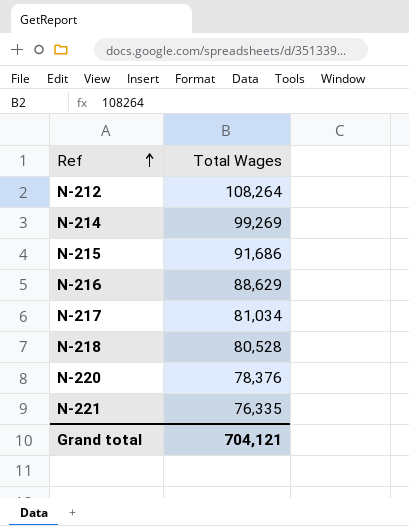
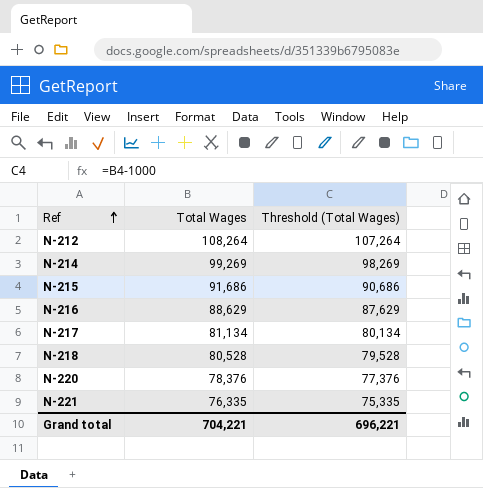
column Threshold (Total Wages) | formula: none -> [Total Wages] - 1000
N-217 | Total Wages: 81,034 -> 81,134
Grand total | Total Wages: 704,121 -> 704,221

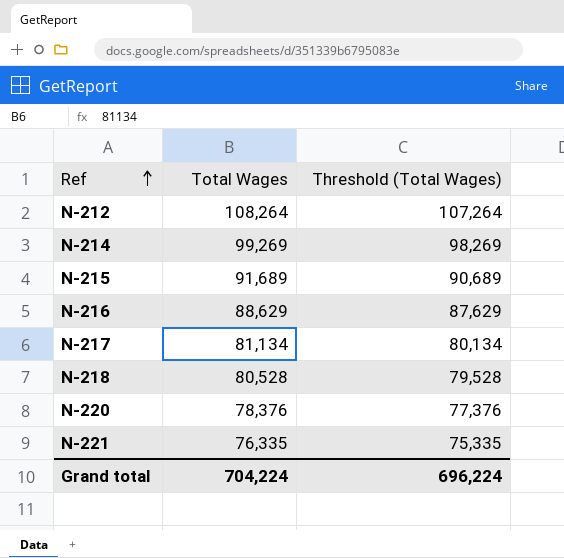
N-215 | Total Wages: 91,686 -> 91,689
N-215 | Threshold (Total Wages): 90,686 -> 90,689
Grand total | Total Wages: 704,221 -> 704,224
Grand total | Threshold (Total Wages): 696,221 -> 696,224

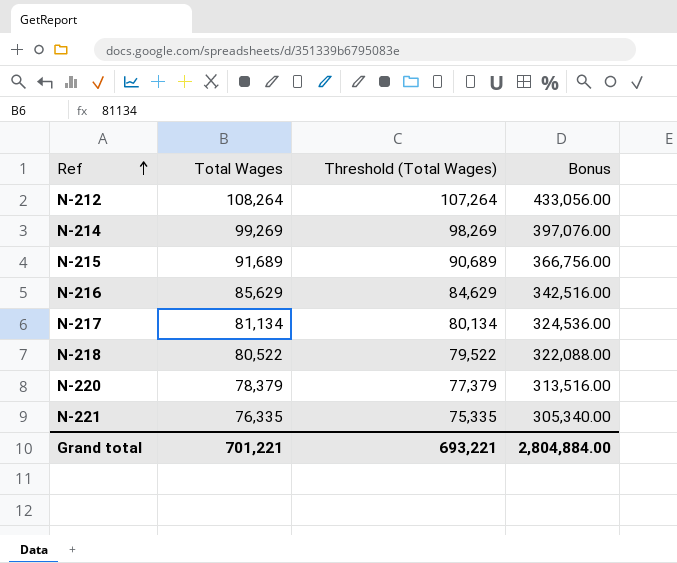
column Bonus | formula: none -> [Total Wages] * 4
N-216 | Total Wages: 88,629 -> 85,629
N-216 | Threshold (Total Wages): 87,629 -> 84,629
N-218 | Total Wages: 80,528 -> 80,522
N-218 | Threshold (Total Wages): 79,528 -> 79,522
N-220 | Total Wages: 78,376 -> 78,379
N-220 | Threshold (Total Wages): 77,376 -> 77,379
Grand total | Total Wages: 704,224 -> 701,221
Grand total | Threshold (Total Wages): 696,224 -> 693,221

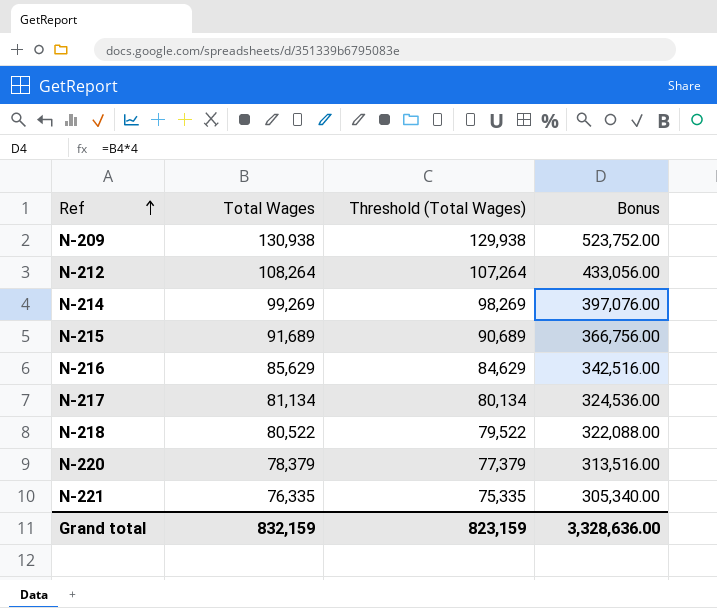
row N-209: none -> 130,938 | 129,938 | 523,752.00
Grand total | Total Wages: 701,221 -> 832,159
Grand total | Threshold (Total Wages): 693,221 -> 823,159
Grand total | Bonus: 2,804,884.00 -> 3,328,636.00

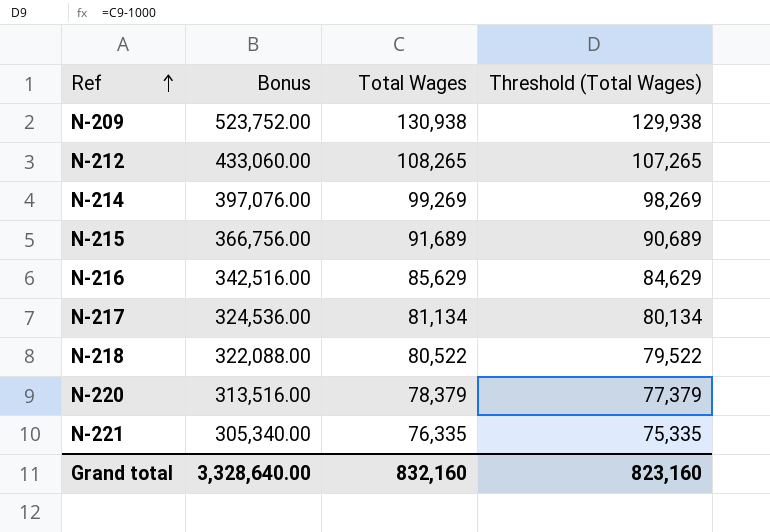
column Bonus | position: 4 -> 2
N-212 | Bonus: 433,056.00 -> 433,060.00
N-212 | Total Wages: 108,264 -> 108,265
N-212 | Threshold (Total Wages): 107,264 -> 107,265
Grand total | Bonus: 3,328,636.00 -> 3,328,640.00
Grand total | Total Wages: 832,159 -> 832,160
Grand total | Threshold (Total Wages): 823,159 -> 823,160

